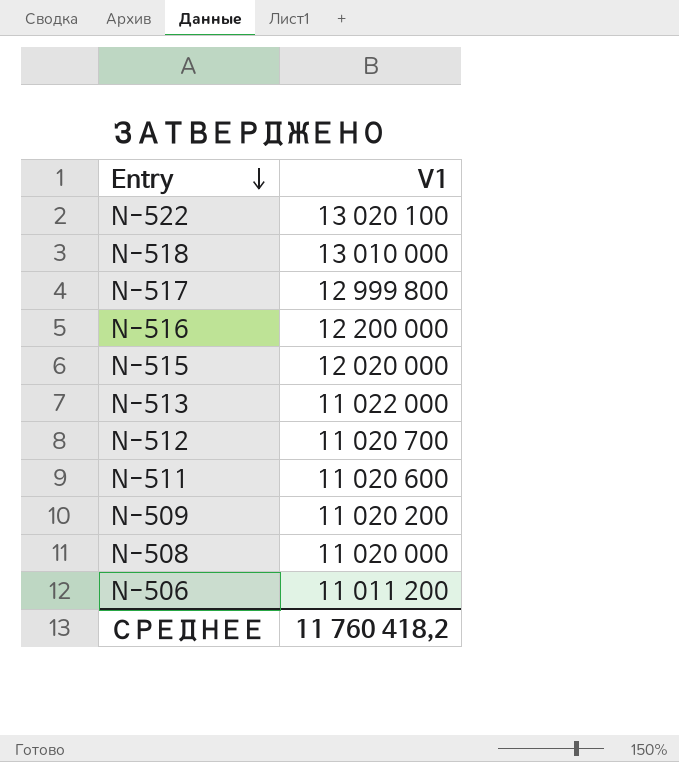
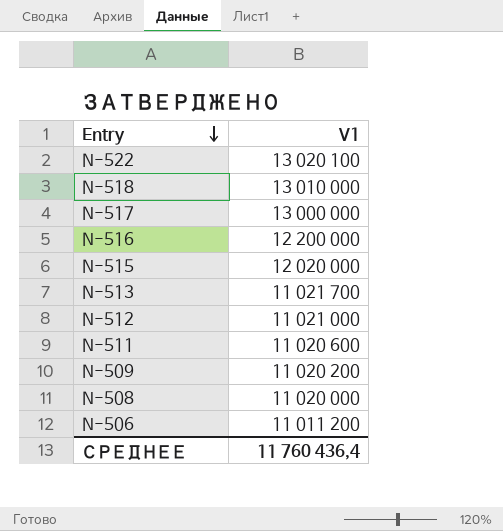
N-517 | V1: 12 999 800 -> 13 000 000
N-513 | V1: 11 022 000 -> 11 021 700
N-512 | V1: 11 020 700 -> 11 021 000
СРЕДНЕЕ | V1: 11 760 418,2 -> 11 760 436,4

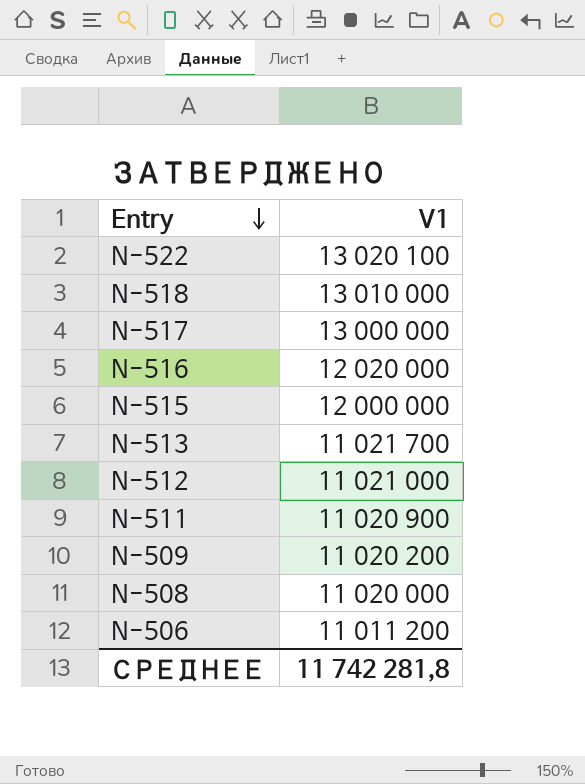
N-516 | V1: 12 200 000 -> 12 020 000
N-515 | V1: 12 020 000 -> 12 000 000
N-511 | V1: 11 020 600 -> 11 020 900
СРЕДНЕЕ | V1: 11 760 436,4 -> 11 742 281,8

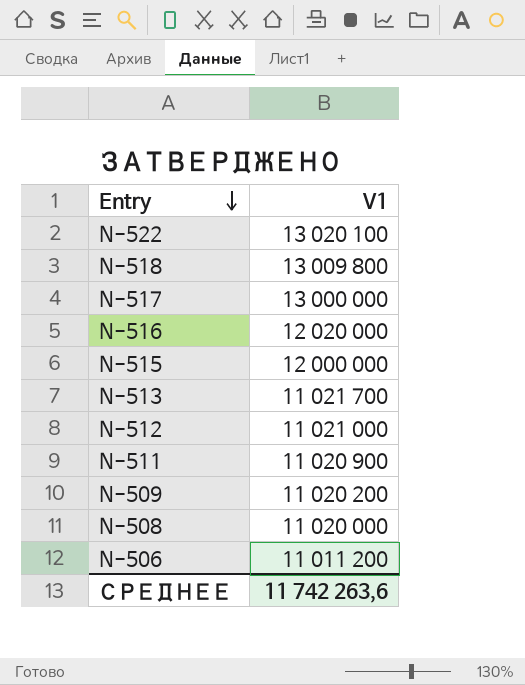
N-518 | V1: 13 010 000 -> 13 009 800
СРЕДНЕЕ | V1: 11 742 281,8 -> 11 742 263,6

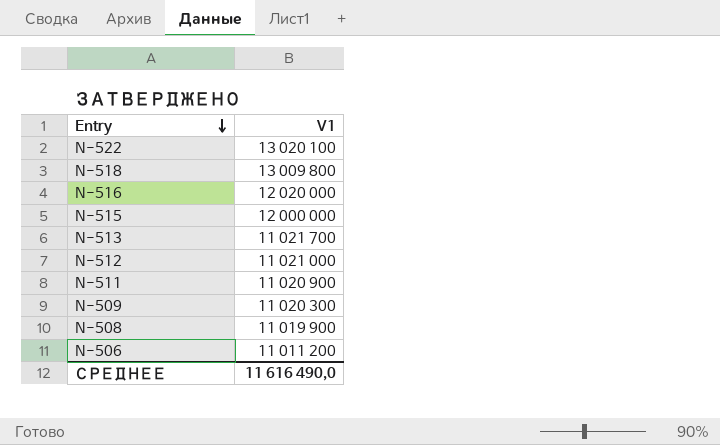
row N-517: 13 000 000 -> none
N-509 | V1: 11 020 200 -> 11 020 300
N-508 | V1: 11 020 000 -> 11 019 900
СРЕДНЕЕ | V1: 11 742 263,6 -> 11 616 490,0

